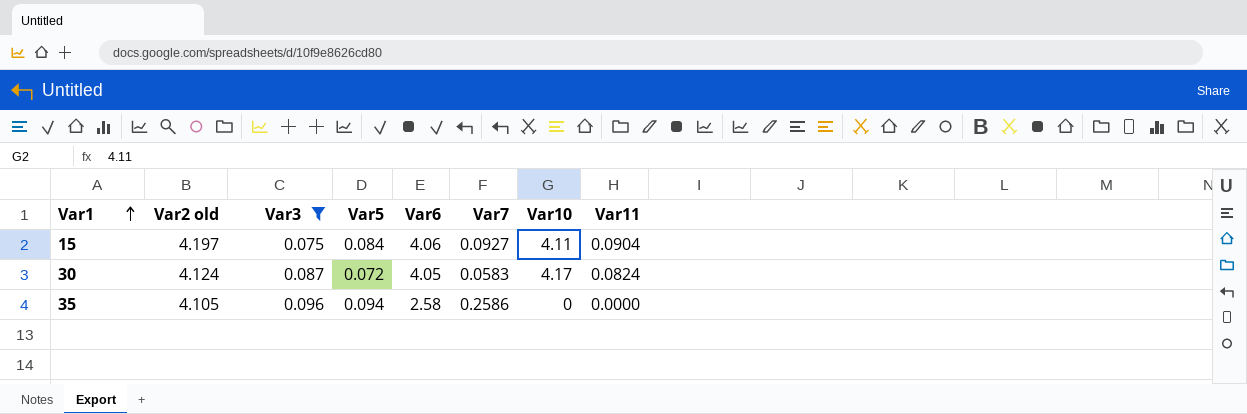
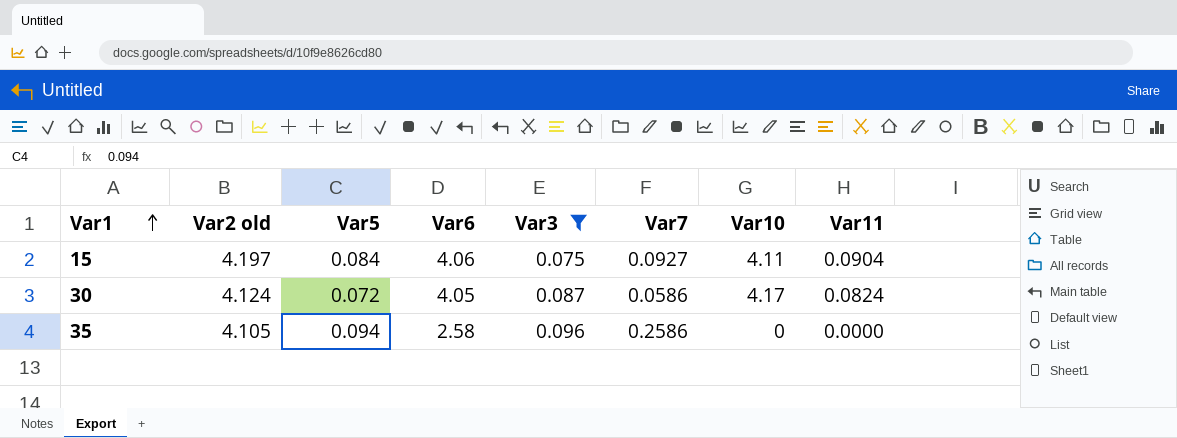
column Var3 | position: 3 -> 5
30 | Var7: 0.0583 -> 0.0586

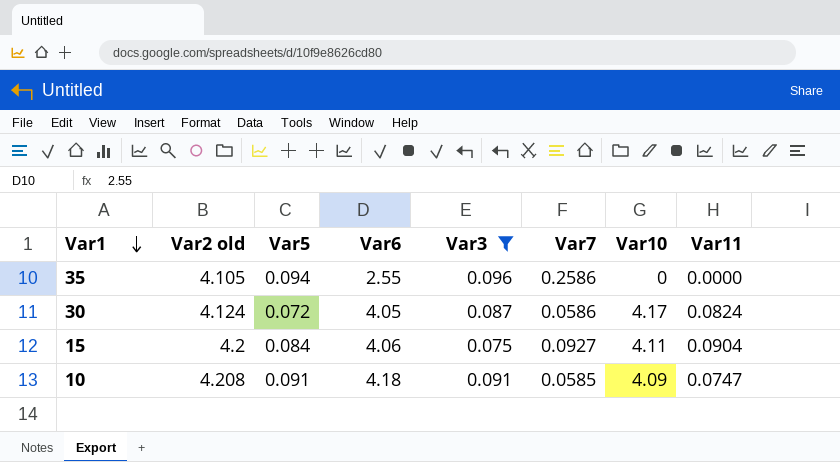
row order: Var1 ascending -> Var1 descending
35 | Var6: 2.58 -> 2.55
15 | Var2 old: 4.197 -> 4.2
row 10: none -> 4.208 | 0.091 | 4.18 | 0.091 | 0.0585 | 4.09 | 0.0747

